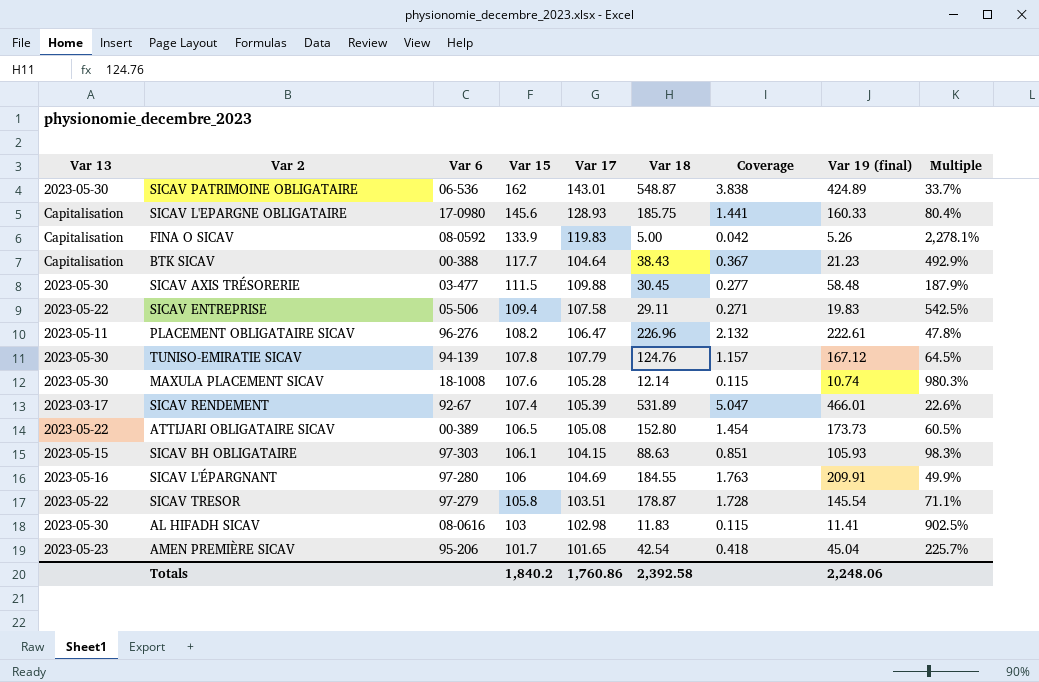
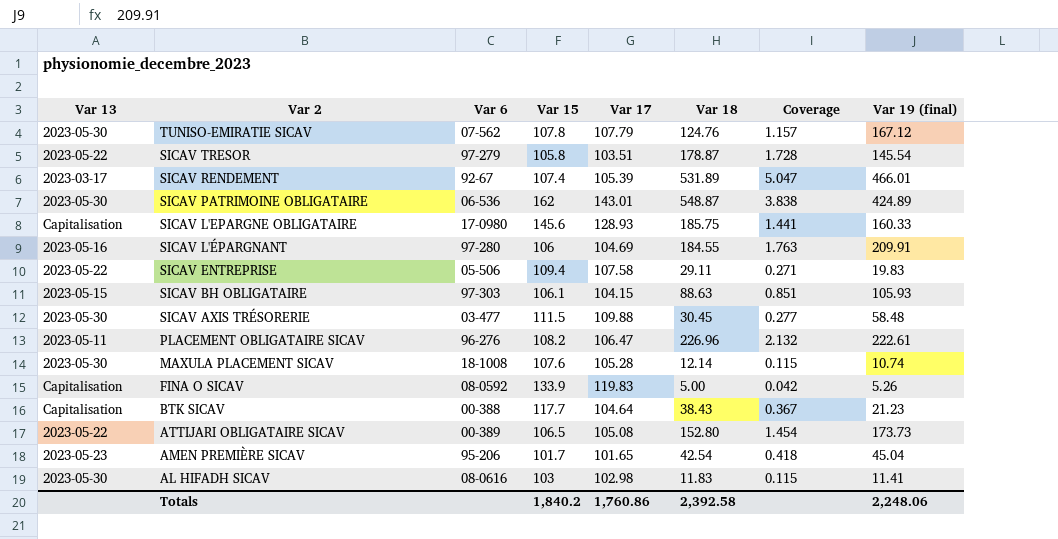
row order: Var 15 descending -> Var 2 descending
column Multiple | formula: [Var 17] / [Var 19 (final)] -> none
TUNISO-EMIRATIE SICAV | Var 6: 94-139 -> 07-562

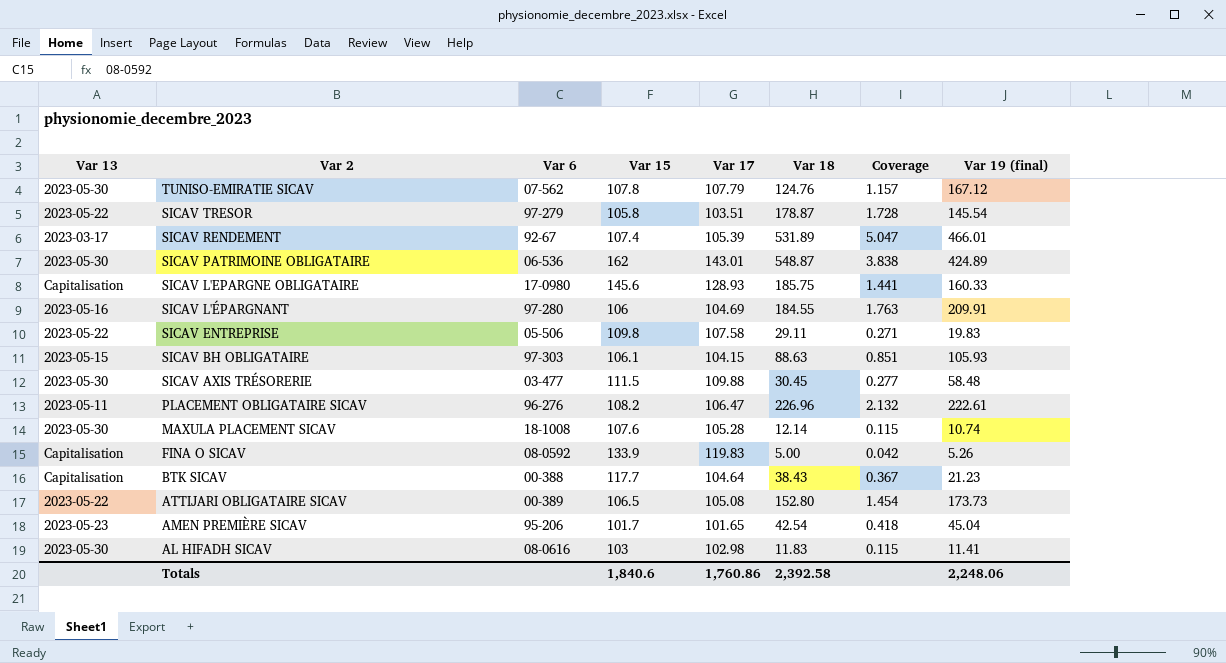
SICAV ENTREPRISE | Var 15: 109.4 -> 109.8
Totals | Var 15: 1,840.2 -> 1,840.6

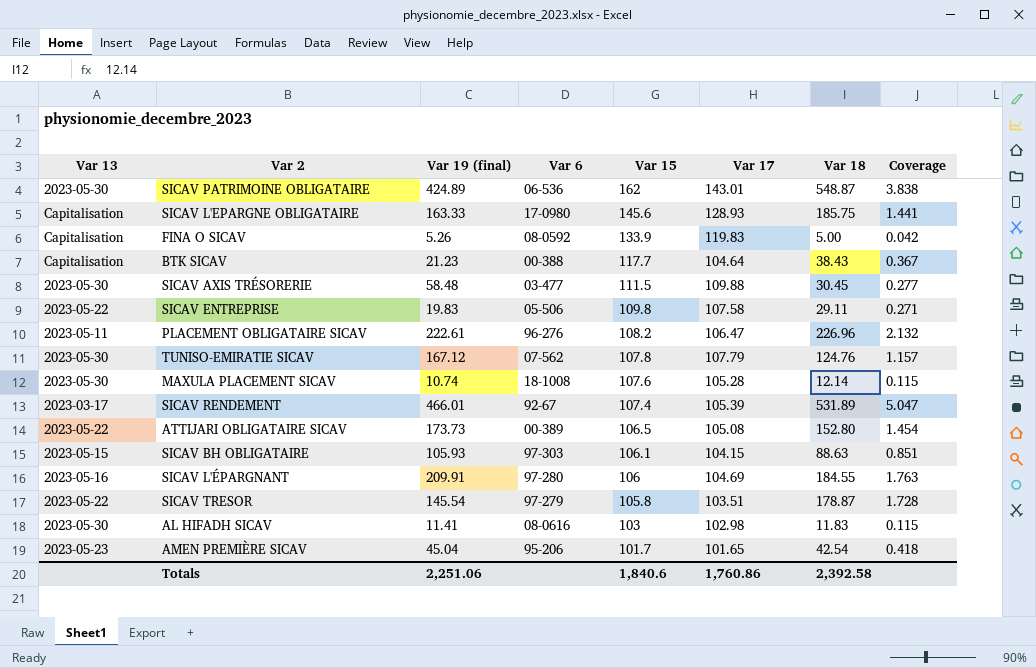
row order: Var 2 descending -> Var 15 descending
column Var 19 (final) | position: 8 -> 3
SICAV L'EPARGNE OBLIGATAIRE | Var 19 (final): 160.33 -> 163.33
Totals | Var 19 (final): 2,248.06 -> 2,251.06

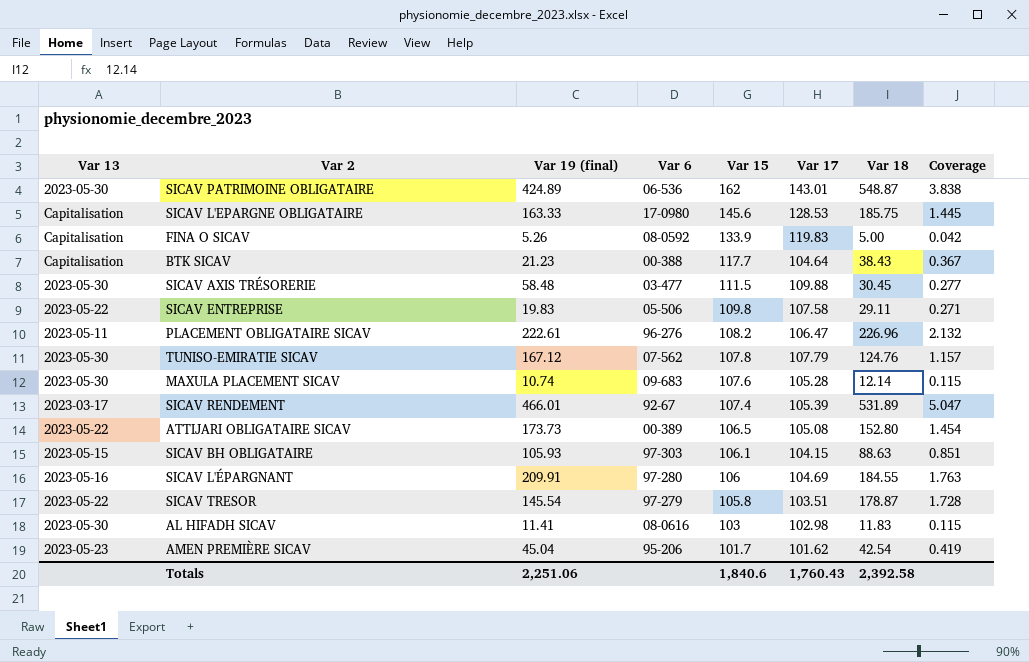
SICAV L'EPARGNE OBLIGATAIRE | Var 17: 128.93 -> 128.53
SICAV L'EPARGNE OBLIGATAIRE | Coverage: 1.441 -> 1.445
MAXULA PLACEMENT SICAV | Var 6: 18-1008 -> 09-683
AMEN PREMIÈRE SICAV | Var 17: 101.65 -> 101.62
AMEN PREMIÈRE SICAV | Coverage: 0.418 -> 0.419
Totals | Var 17: 1,760.86 -> 1,760.43

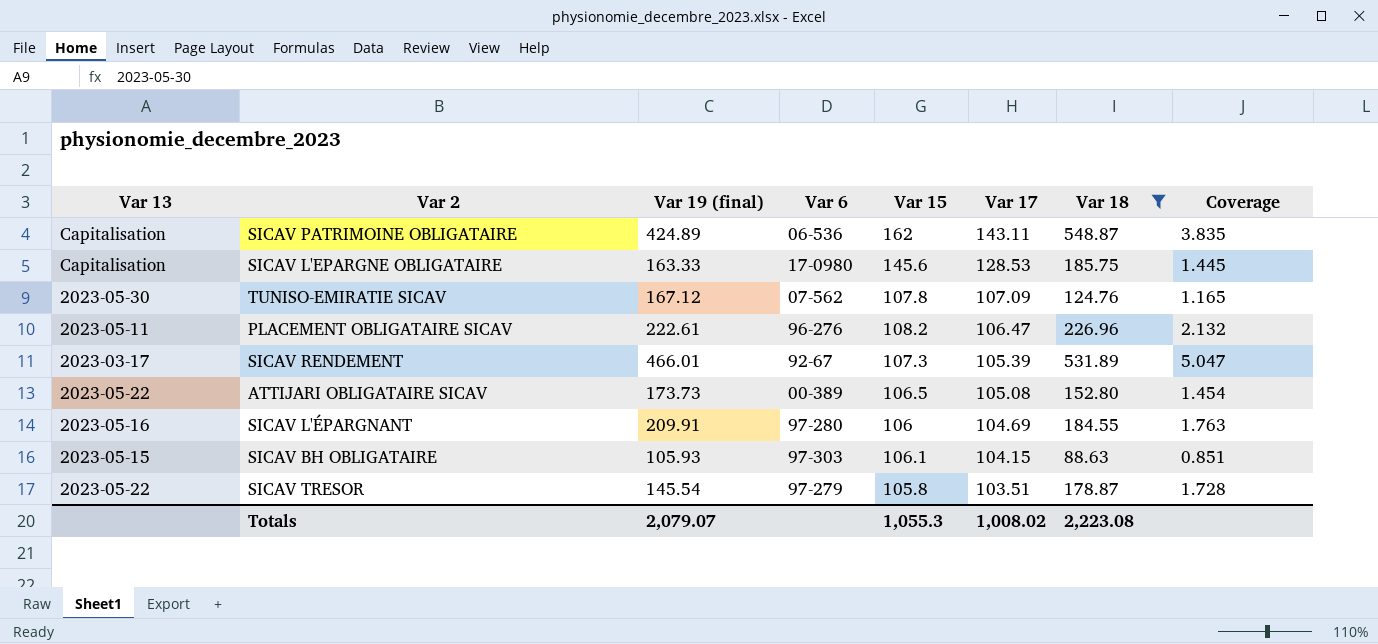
filter: none -> Var 18 >= 88.63
row order: Var 15 descending -> Var 17 descending
SICAV PATRIMOINE OBLIGATAIRE | Var 13: 2023-05-30 -> Capitalisation
SICAV PATRIMOINE OBLIGATAIRE | Var 17: 143.01 -> 143.11
SICAV PATRIMOINE OBLIGATAIRE | Coverage: 3.838 -> 3.835
TUNISO-EMIRATIE SICAV | Var 17: 107.79 -> 107.09
TUNISO-EMIRATIE SICAV | Coverage: 1.157 -> 1.165
SICAV RENDEMENT | Var 15: 107.4 -> 107.3
Totals | Var 19 (final): 2,251.06 -> 2,079.07
Totals | Var 15: 1,840.6 -> 1,055.3
Totals | Var 17: 1,760.43 -> 1,008.02
Totals | Var 18: 2,392.58 -> 2,223.08

